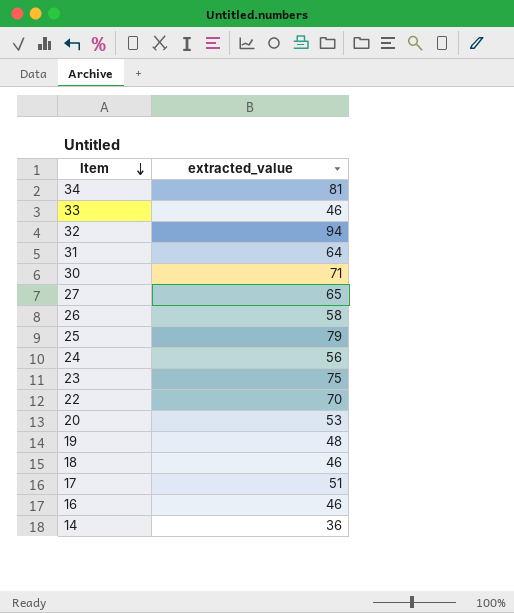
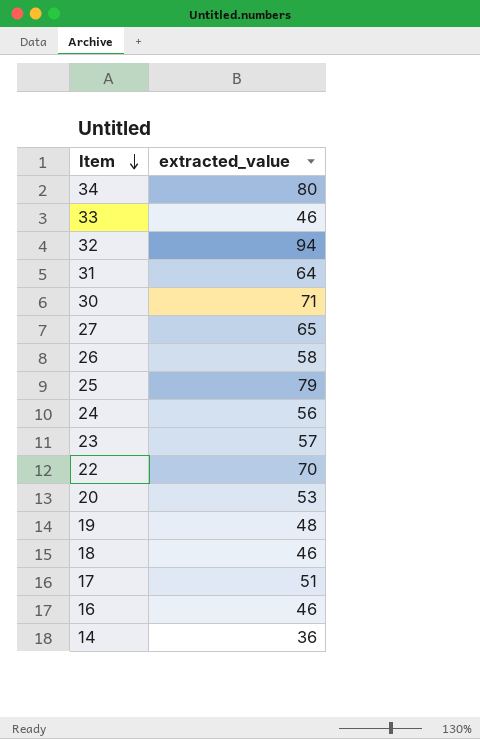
34 | extracted_value: 81 -> 80
23 | extracted_value: 75 -> 57

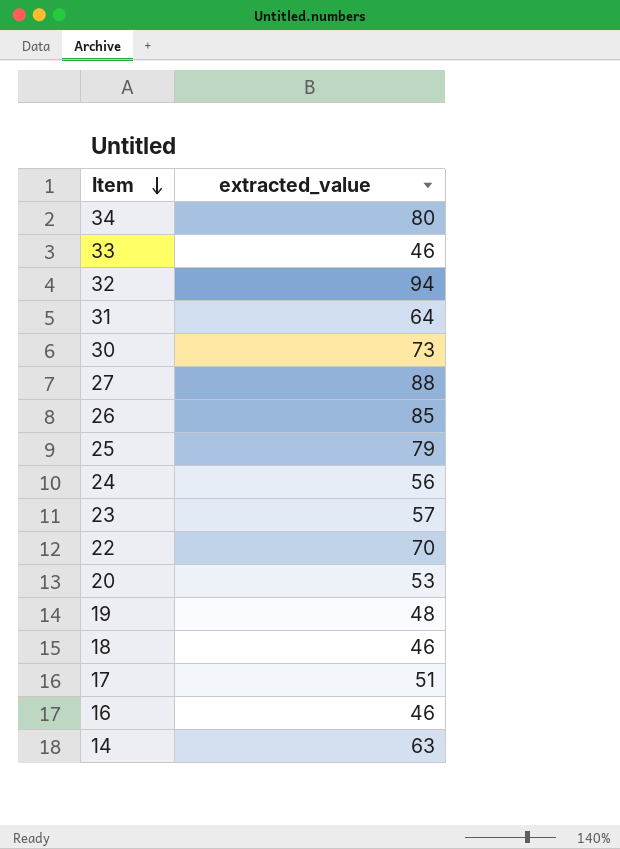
30 | extracted_value: 71 -> 73
27 | extracted_value: 65 -> 88
26 | extracted_value: 58 -> 85
14 | extracted_value: 36 -> 63

